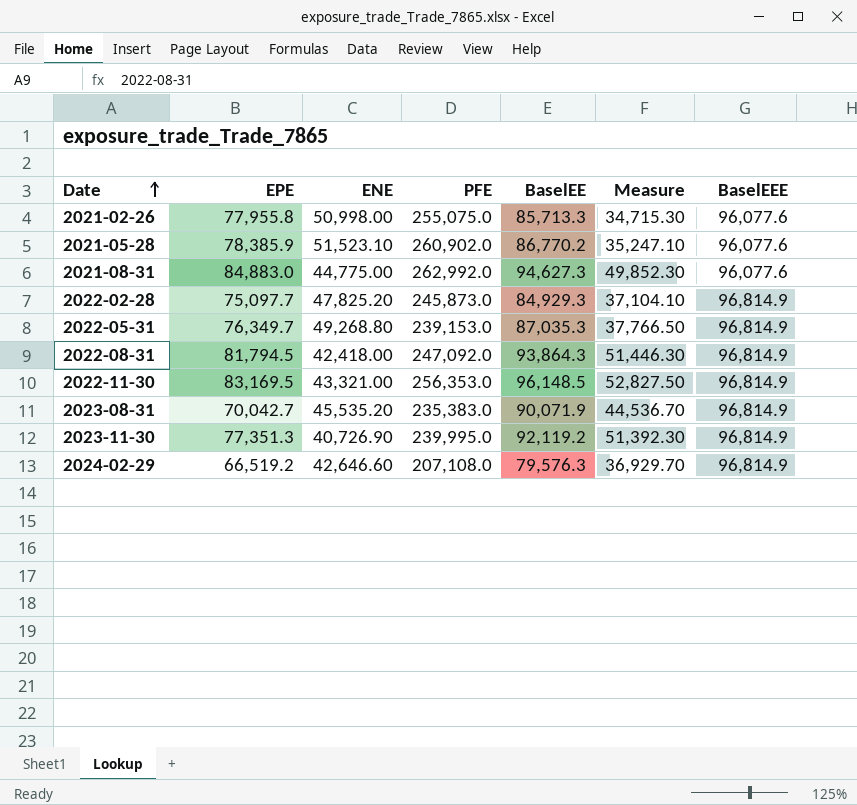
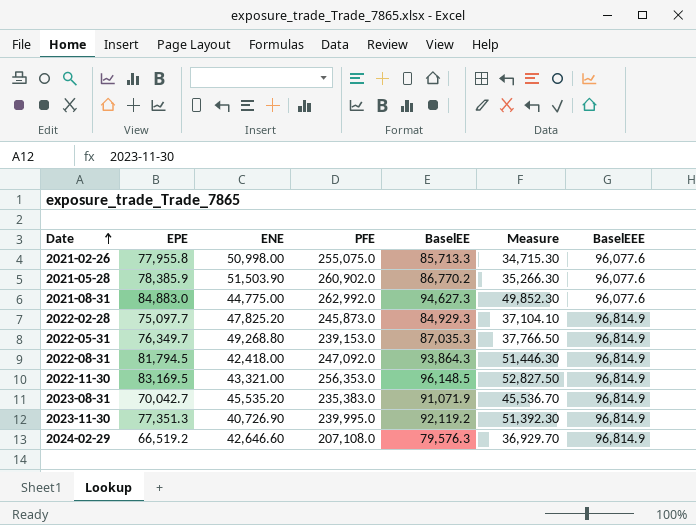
2021-05-28 | ENE: 51,523.10 -> 51,503.90
2021-05-28 | Measure: 35,247.10 -> 35,266.30
2023-08-31 | BaselEE: 90,071.9 -> 91,071.9
2023-08-31 | Measure: 44,536.70 -> 45,536.70

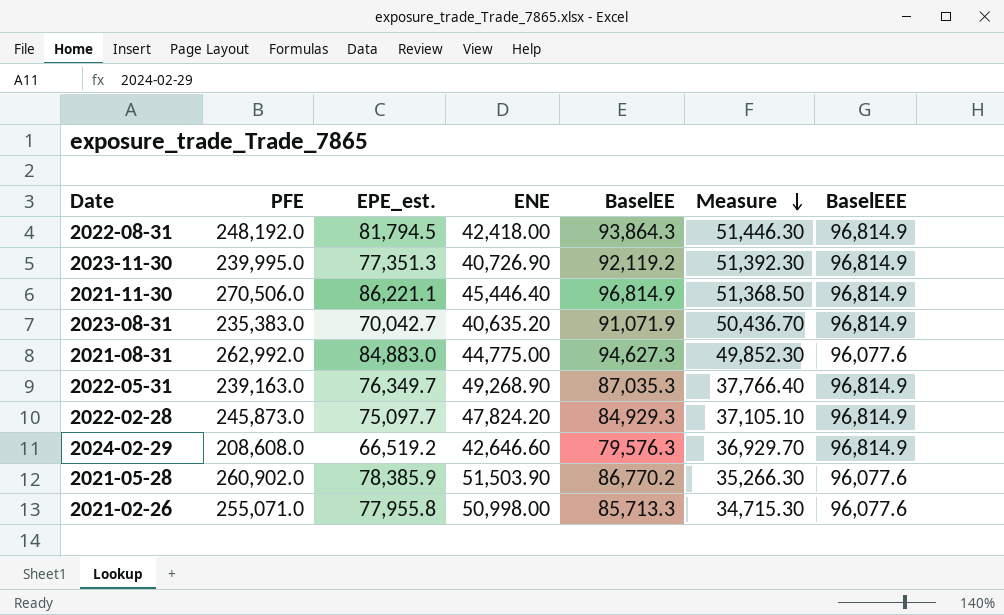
row order: Date ascending -> Measure descending
column PFE | position: 4 -> 2
column name: EPE -> EPE_est.
row 2022-11-30: 83,169.5 | 43,321.00 | 256,353.0 | 96,148.5 | 52,827.50 | 96,814.9 -> none
2022-08-31 | PFE: 247,092.0 -> 248,192.0
row 2021-11-30: none -> 270,506.0 | 86,221.1 | 45,446.40 | 96,814.9 | 51,368.50 | 96,814.9
2023-08-31 | ENE: 45,535.20 -> 40,635.20
2023-08-31 | Measure: 45,536.70 -> 50,436.70
2022-05-31 | PFE: 239,153.0 -> 239,163.0
2022-05-31 | ENE: 49,268.80 -> 49,268.90
2022-05-31 | Measure: 37,766.50 -> 37,766.40
2022-02-28 | ENE: 47,825.20 -> 47,824.20
2022-02-28 | Measure: 37,104.10 -> 37,105.10
2024-02-29 | PFE: 207,108.0 -> 208,608.0
2021-02-26 | PFE: 255,075.0 -> 255,071.0

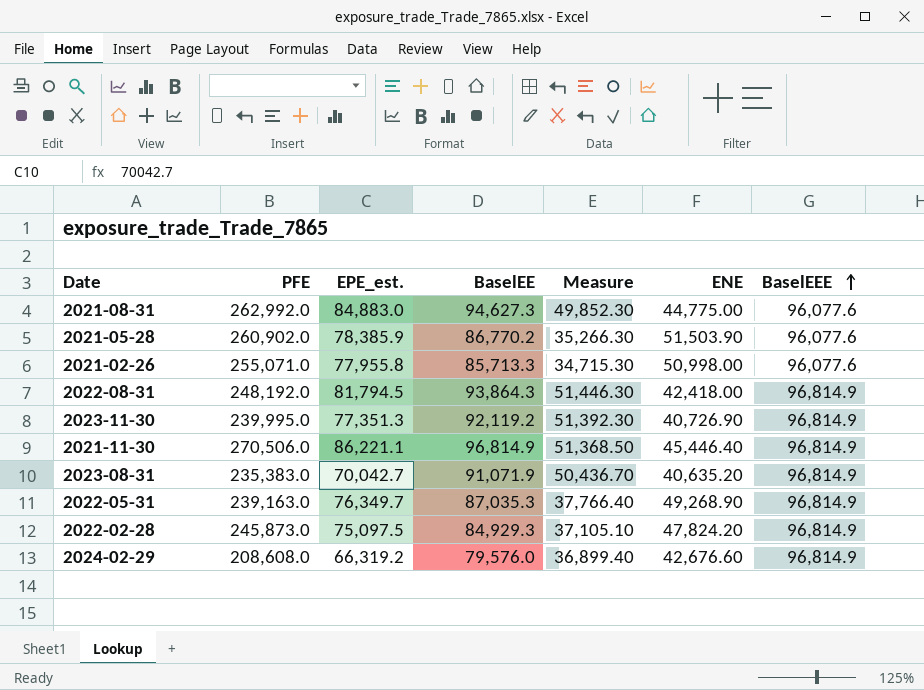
row order: Measure descending -> BaselEEE ascending
column ENE | position: 4 -> 6
2022-02-28 | EPE_est.: 75,097.7 -> 75,097.5
2024-02-29 | EPE_est.: 66,519.2 -> 66,319.2
2024-02-29 | BaselEE: 79,576.3 -> 79,576.0
2024-02-29 | Measure: 36,929.70 -> 36,899.40
2024-02-29 | ENE: 42,646.60 -> 42,676.60

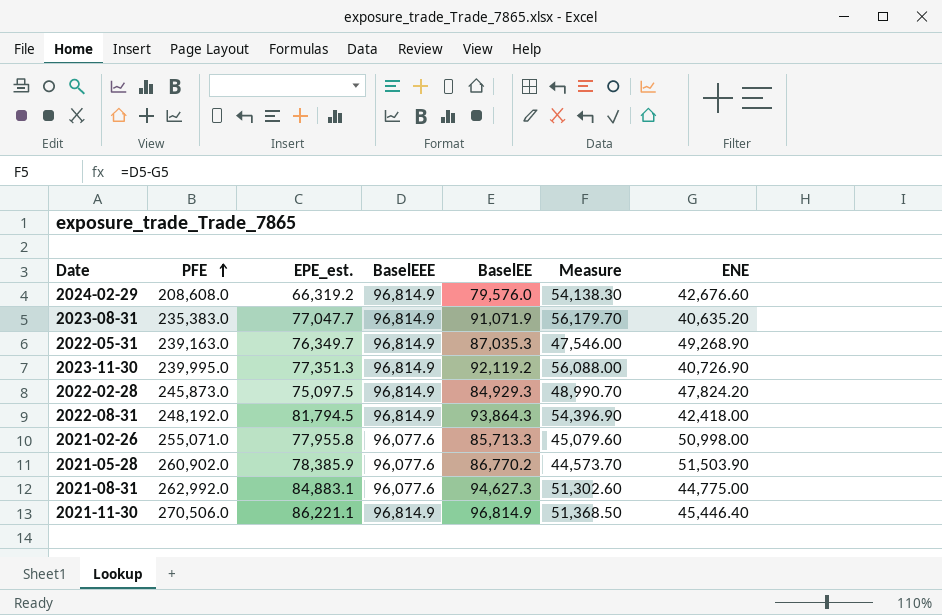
row order: BaselEEE ascending -> PFE ascending
column BaselEEE | position: 7 -> 4
column Measure | formula: [BaselEE] - [ENE] -> [BaselEEE] - [ENE]
2023-08-31 | EPE_est.: 70,042.7 -> 77,047.7
2021-08-31 | EPE_est.: 84,883.0 -> 84,883.1

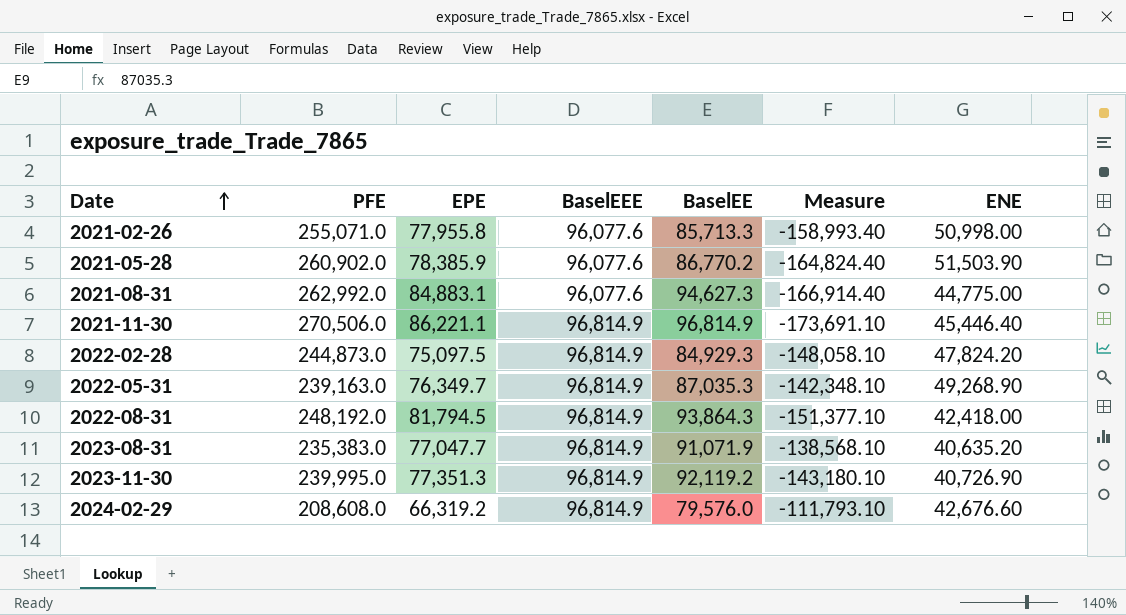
row order: PFE ascending -> Date ascending
column name: EPE_est. -> EPE
column Measure | formula: [BaselEEE] - [ENE] -> [BaselEEE] - [PFE]
2022-02-28 | PFE: 245,873.0 -> 244,873.0

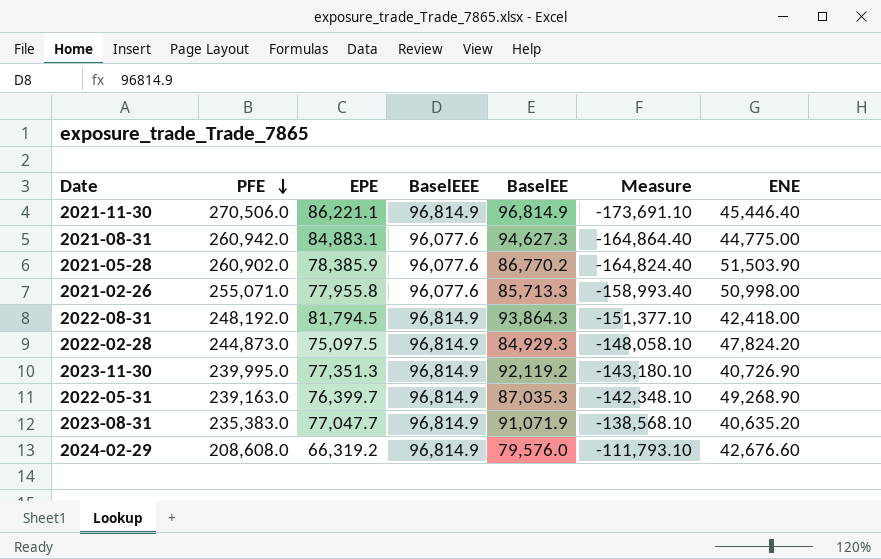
row order: Date ascending -> PFE descending
2021-08-31 | PFE: 262,992.0 -> 260,942.0
2021-08-31 | Measure: -166,914.40 -> -164,864.40
2022-05-31 | EPE: 76,349.7 -> 76,399.7

